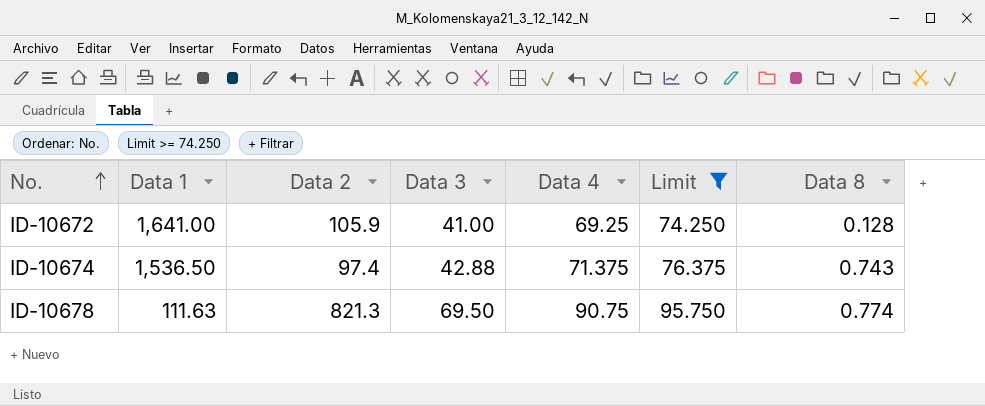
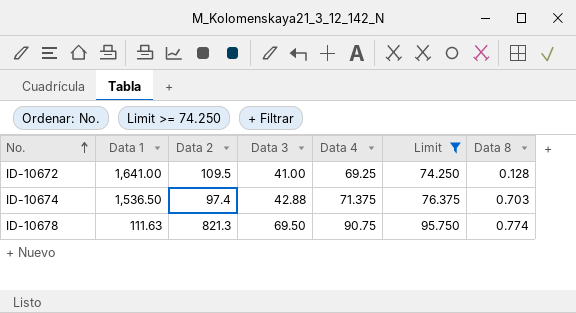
ID-10672 | Data 2: 105.9 -> 109.5
ID-10674 | Data 8: 0.743 -> 0.703

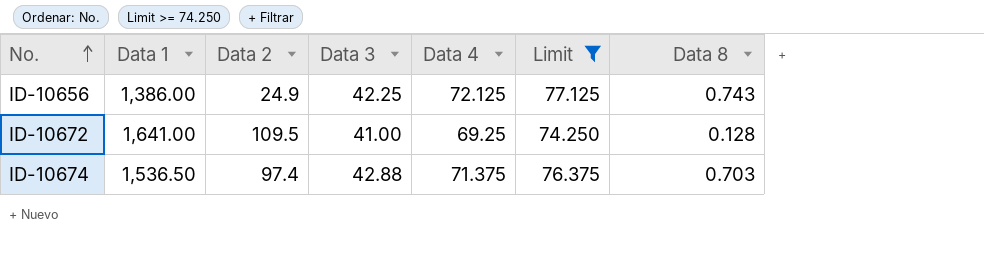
row ID-10678: 111.63 | 821.3 | 69.50 | 90.75 | 95.750 | 0.774 -> none
row ID-10656: none -> 1,386.00 | 24.9 | 42.25 | 72.125 | 77.125 | 0.743

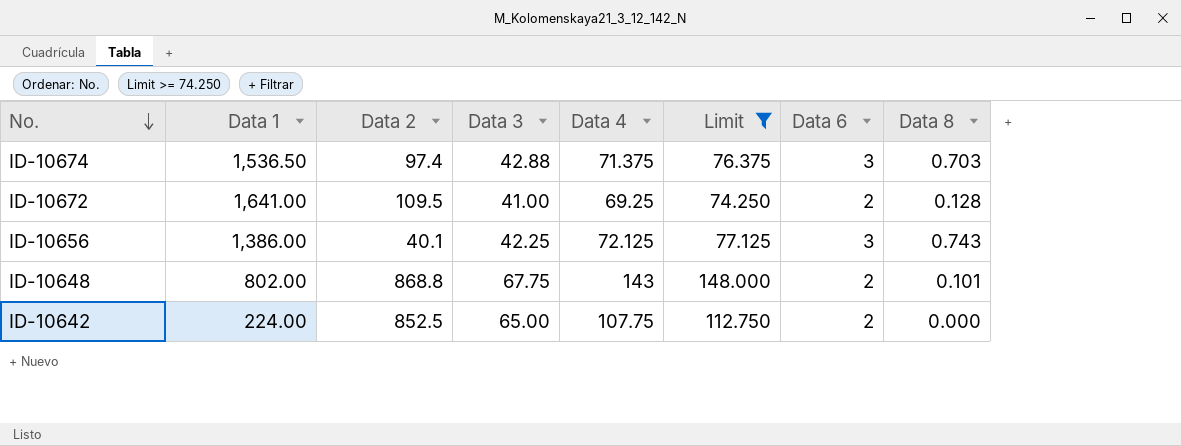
row order: No. ascending -> No. descending
column Data 6 | position: none -> 7
ID-10656 | Data 2: 24.9 -> 40.1
row ID-10648: none -> 802.00 | 868.8 | 67.75 | 143 | 148.000 | 2 | 0.101
row ID-10642: none -> 224.00 | 852.5 | 65.00 | 107.75 | 112.750 | 2 | 0.000

